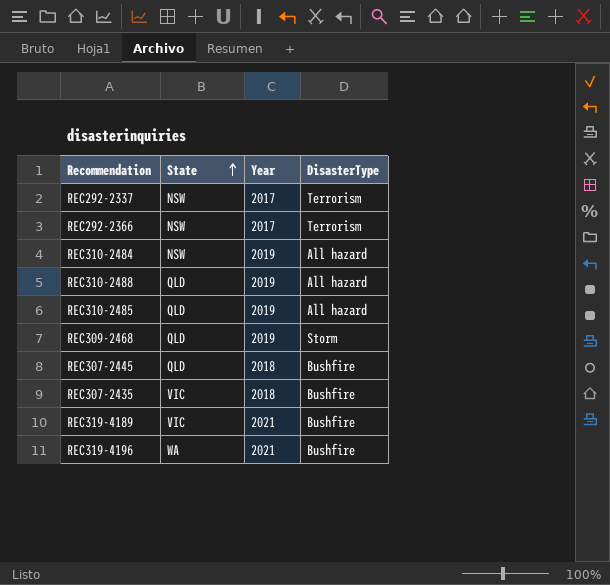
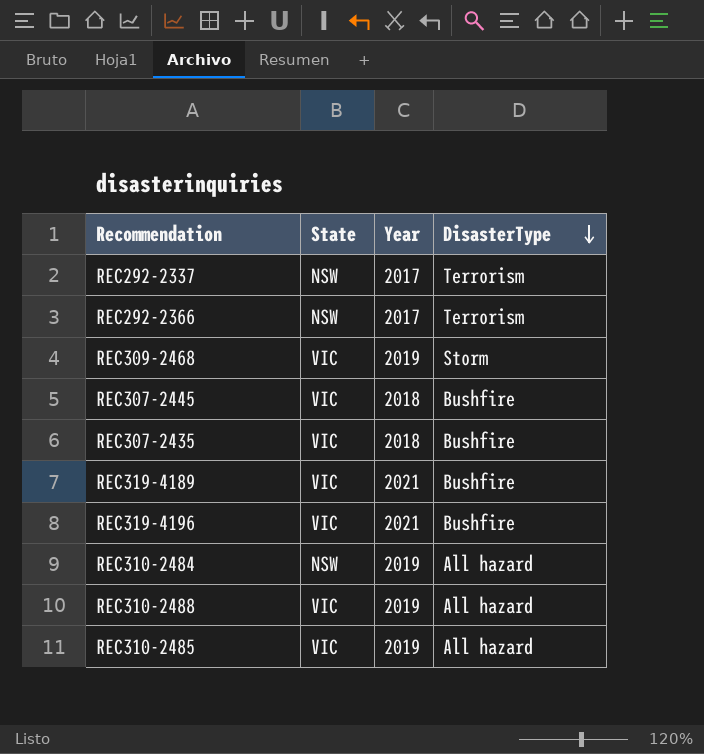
row order: State ascending -> DisasterType descending
REC309-2468 | State: QLD -> VIC
REC307-2445 | State: QLD -> VIC
REC319-4196 | State: WA -> VIC
REC310-2488 | State: QLD -> VIC
REC310-2485 | State: QLD -> VIC

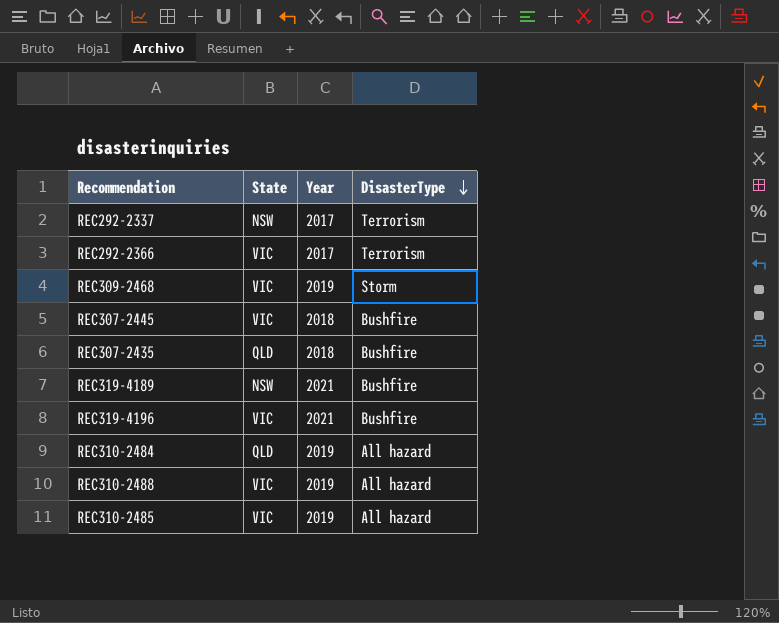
REC292-2366 | State: NSW -> VIC
REC307-2435 | State: VIC -> QLD
REC319-4189 | State: VIC -> NSW
REC310-2484 | State: NSW -> QLD

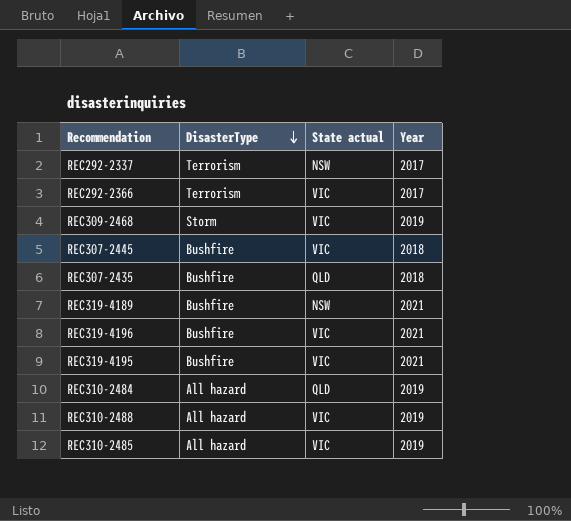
column DisasterType | position: 4 -> 2
column name: State -> State actual
row REC319-4195: none -> Bushfire | VIC | 2021

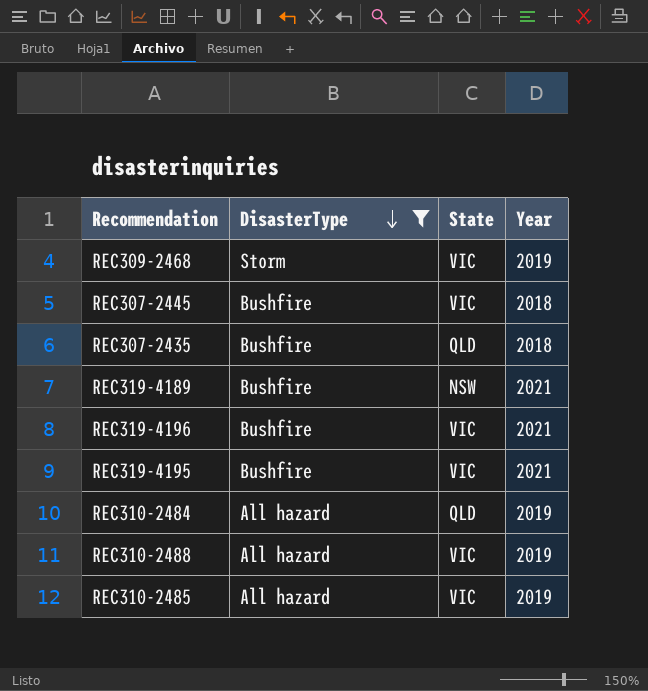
filter: none -> DisasterType != Terrorism
column name: State actual -> State

